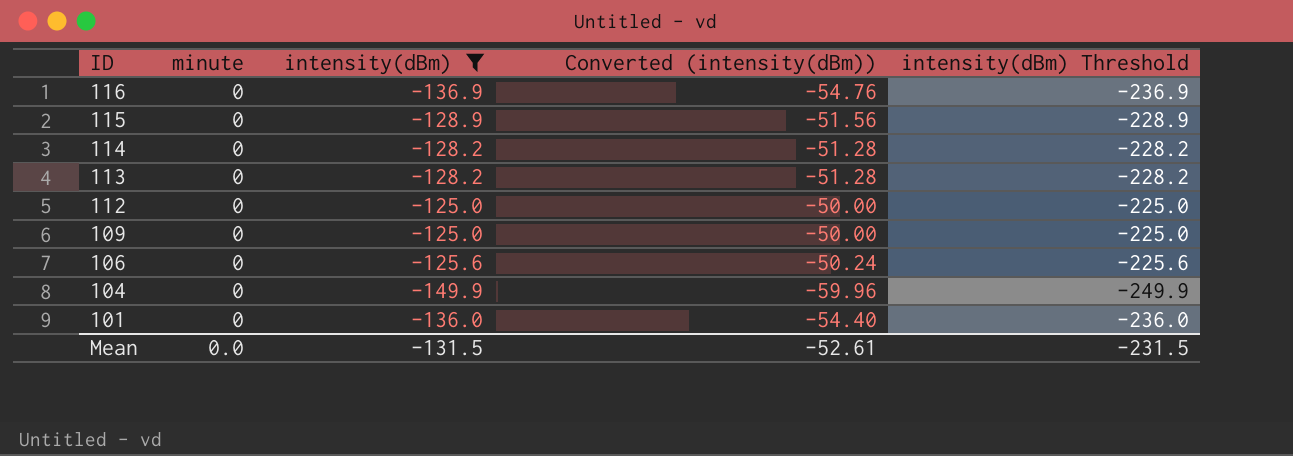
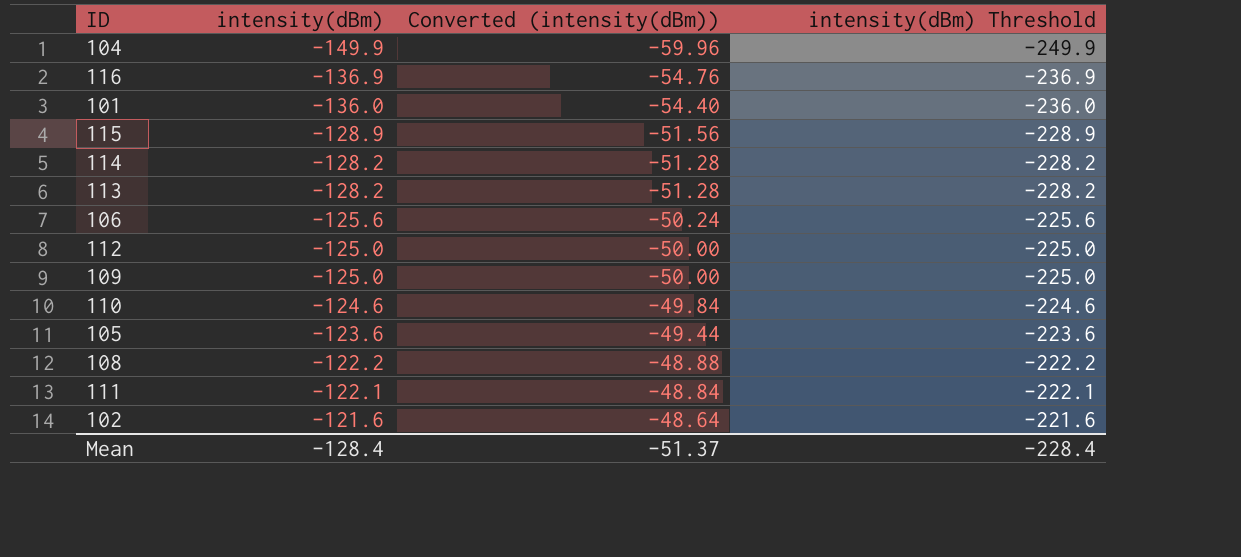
filter: intensity(dBm) <= -125.0 -> none
row order: ID descending -> intensity(dBm) ascending
column minute | position: 2 -> none
Mean | intensity(dBm): -131.5 -> -128.4
Mean | Converted (intensity(dBm)): -52.61 -> -51.37
Mean | intensity(dBm) Threshold: -231.5 -> -228.4

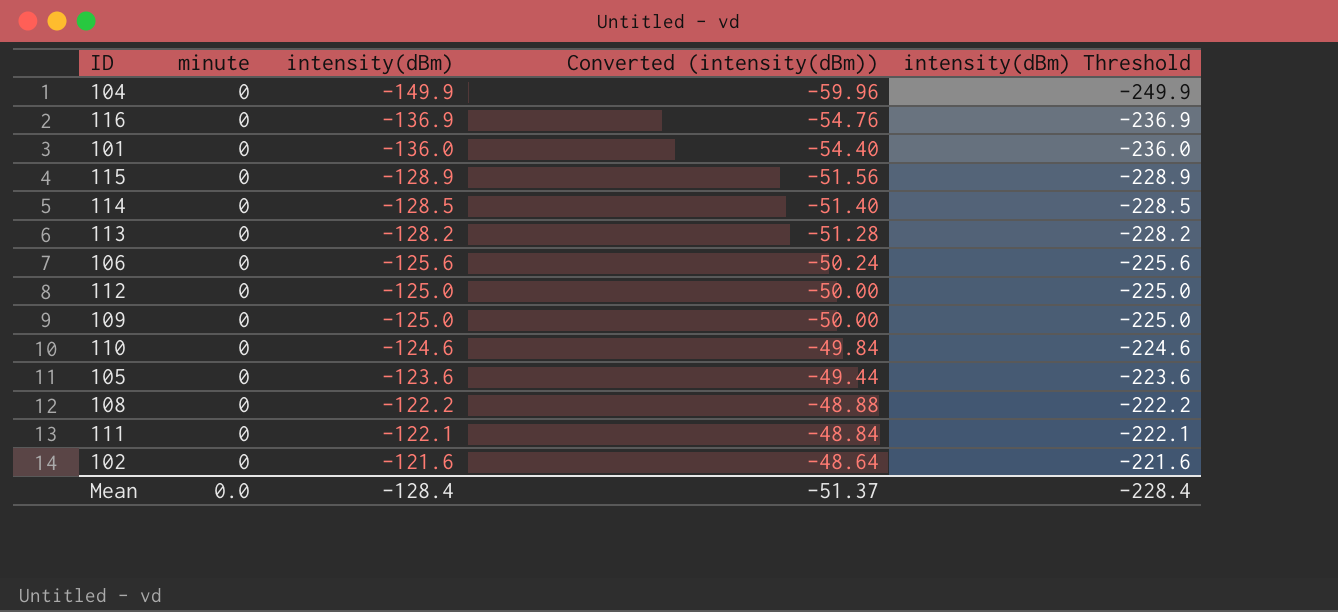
column minute | position: none -> 2
114 | intensity(dBm): -128.2 -> -128.5
114 | Converted (intensity(dBm)): -51.28 -> -51.40
114 | intensity(dBm) Threshold: -228.2 -> -228.5

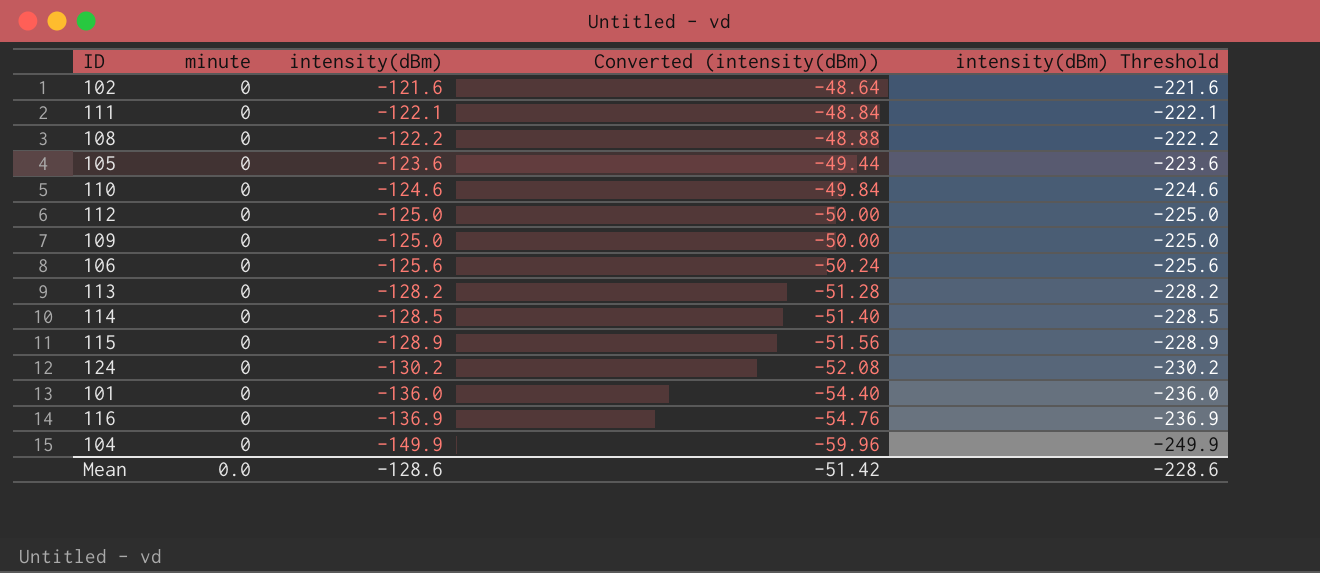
row order: intensity(dBm) ascending -> intensity(dBm) descending
row 124: none -> 0 | -130.2 | -52.08 | -230.2
Mean | intensity(dBm): -128.4 -> -128.6
Mean | Converted (intensity(dBm)): -51.37 -> -51.42
Mean | intensity(dBm) Threshold: -228.4 -> -228.6

